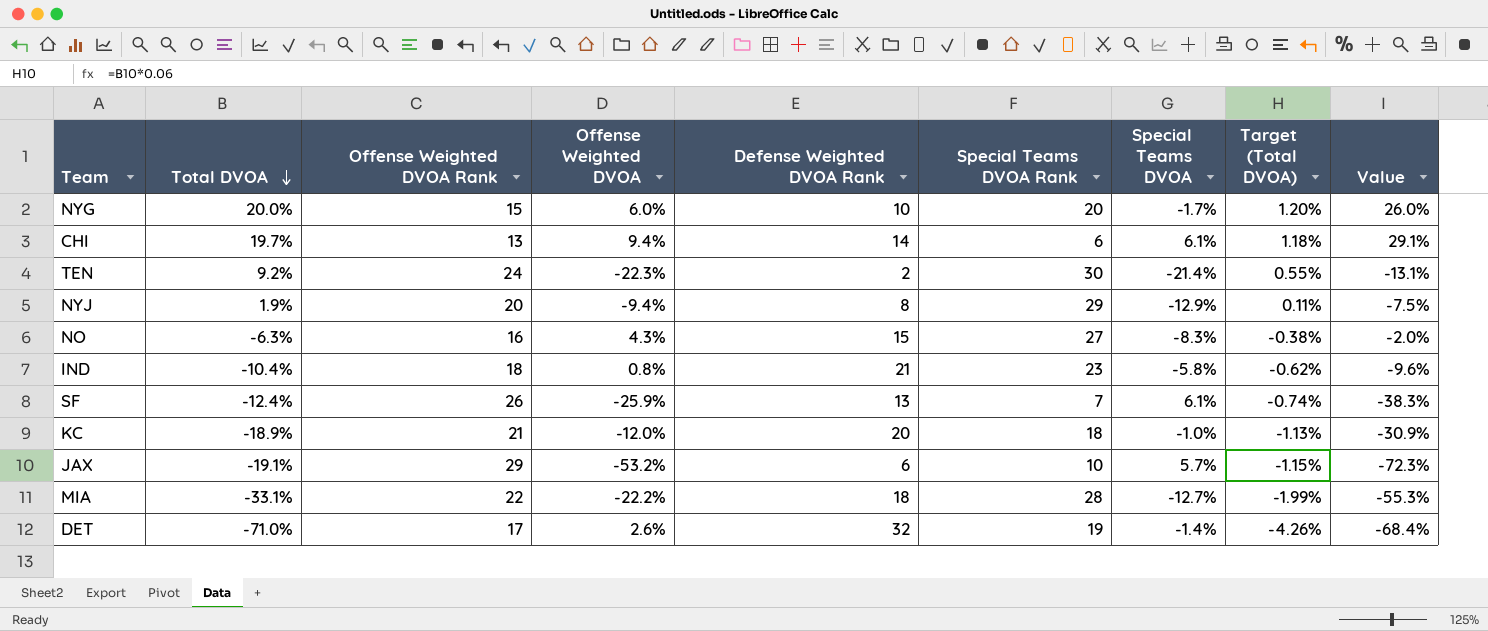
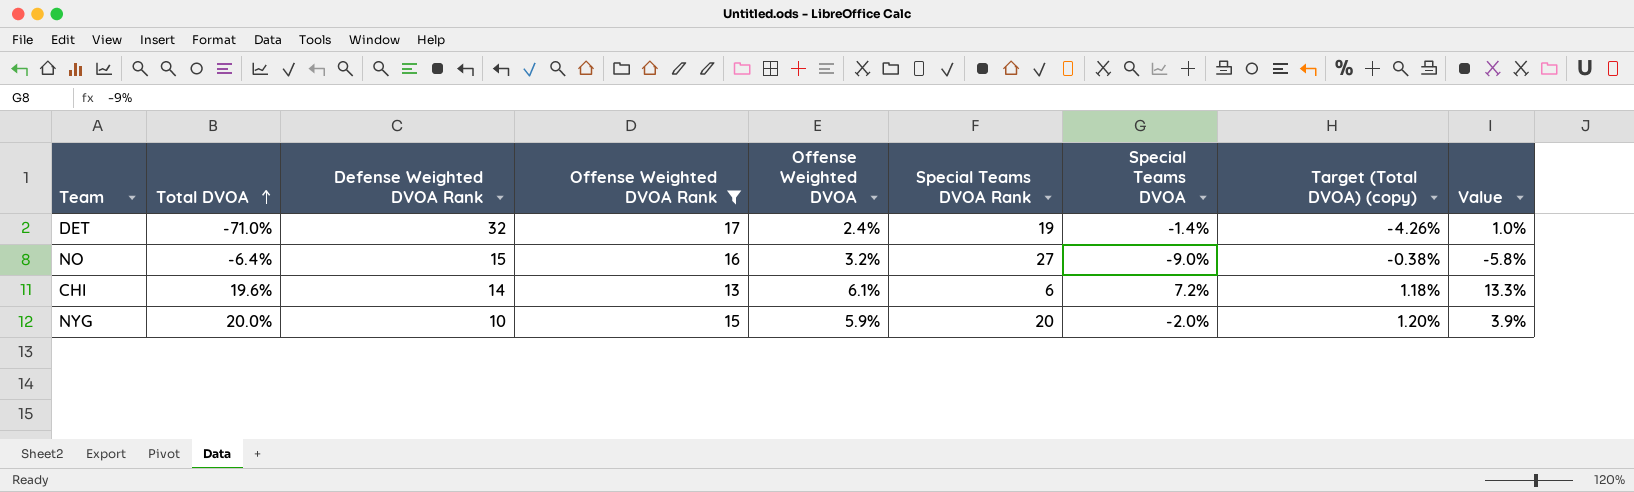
filter: none -> Offense Weighted DVOA Rank <= 17
row order: Total DVOA descending -> Total DVOA ascending
column Defense Weighted DVOA Rank | position: 5 -> 3
column name: Target (Total DVOA) -> Target (Total DVOA) (copy)
column Value | formula: [Total DVOA] + [Offense Weighted DVOA] -> [Offense Weighted DVOA] + [Special Teams DVOA]
DET | Offense Weighted DVOA: 2.6% -> 2.4%
NO | Total DVOA: -6.3% -> -6.4%
NO | Offense Weighted DVOA: 4.3% -> 3.2%
NO | Special Teams DVOA: -8.3% -> -9.0%
CHI | Total DVOA: 19.7% -> 19.6%
CHI | Offense Weighted DVOA: 9.4% -> 6.1%
CHI | Special Teams DVOA: 6.1% -> 7.2%
NYG | Offense Weighted DVOA: 6.0% -> 5.9%
NYG | Special Teams DVOA: -1.7% -> -2.0%

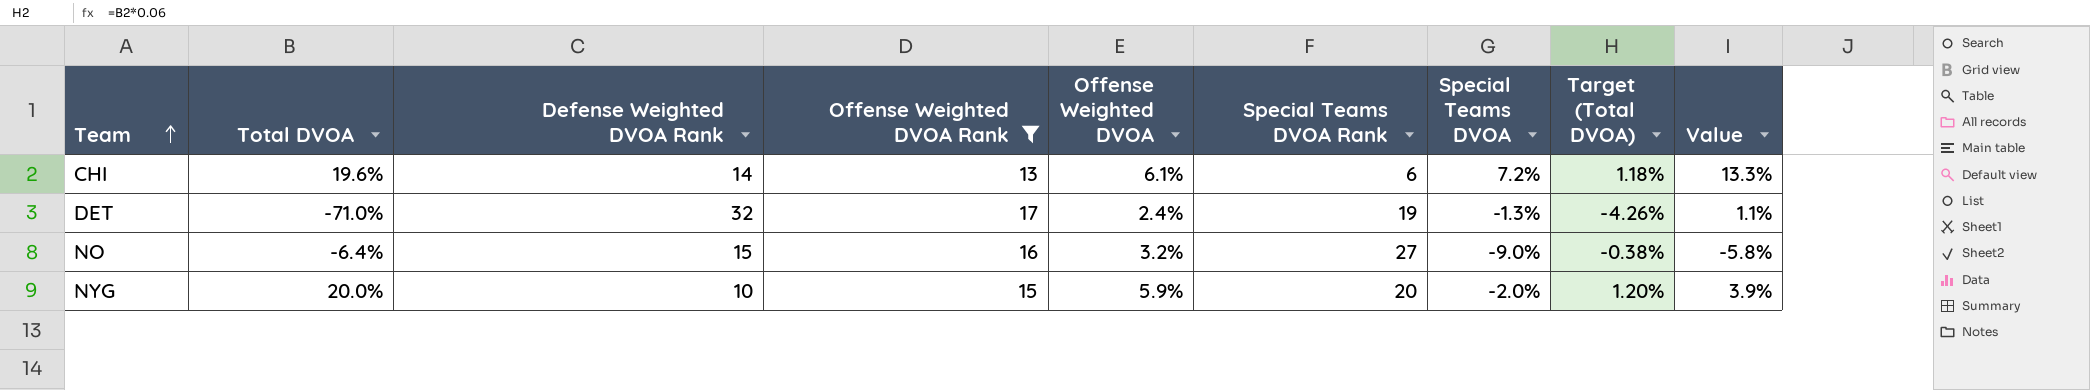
row order: Total DVOA ascending -> Team ascending
column name: Target (Total DVOA) (copy) -> Target (Total DVOA)
DET | Special Teams DVOA: -1.4% -> -1.3%
DET | Value: 1.0% -> 1.1%

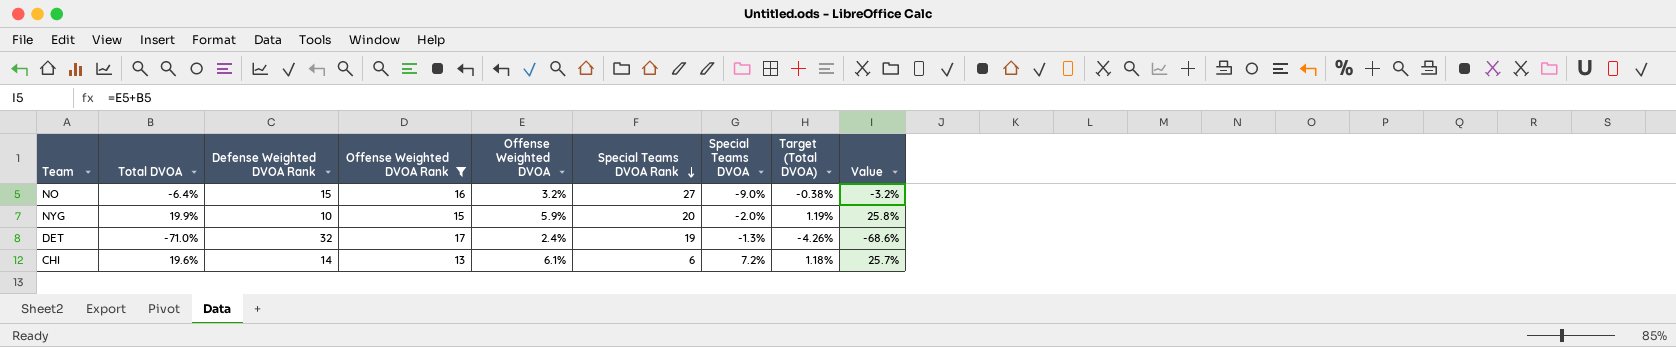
row order: Team ascending -> Special Teams DVOA Rank descending
column Value | formula: [Offense Weighted DVOA] + [Special Teams DVOA] -> [Total DVOA] + [Offense Weighted DVOA]
NYG | Total DVOA: 20.0% -> 19.9%
NYG | Target (Total DVOA): 1.20% -> 1.19%

